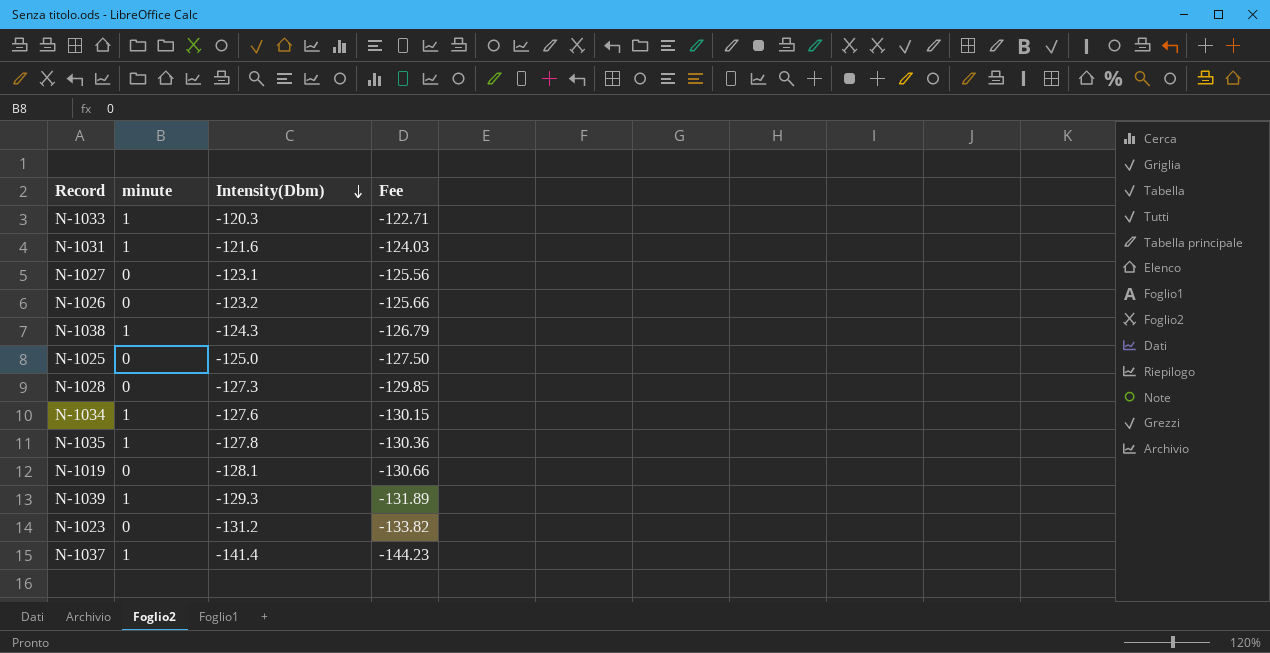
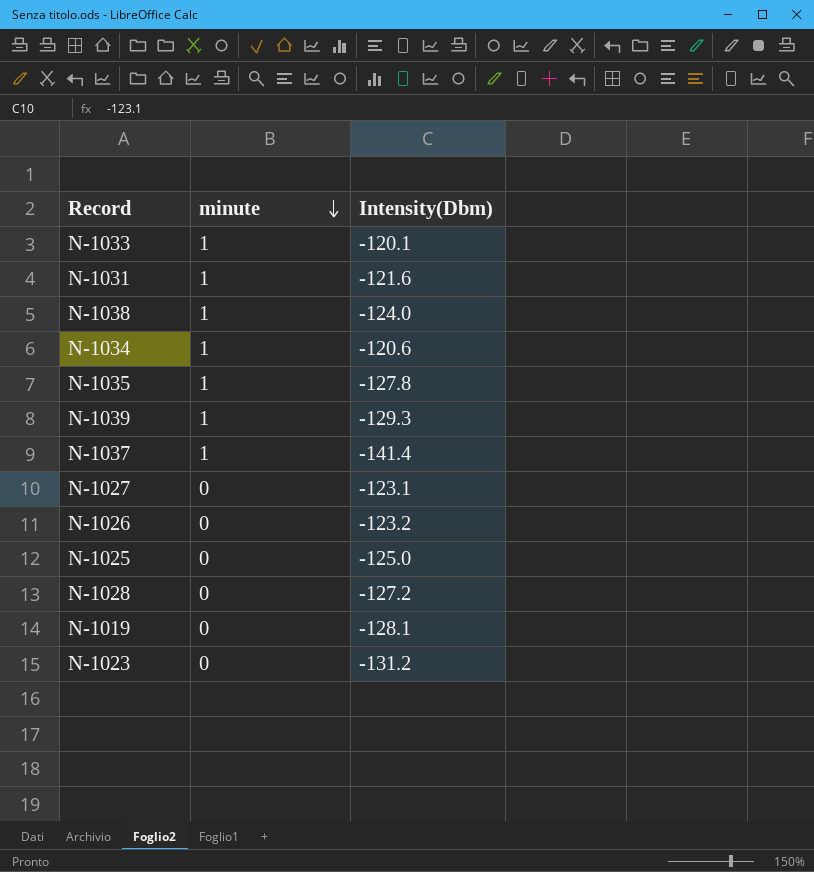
row order: Intensity(Dbm) descending -> minute descending
column Fee | formula: [Intensity(Dbm)] * 1.02 -> none
N-1033 | Intensity(Dbm): -120.3 -> -120.1
N-1038 | Intensity(Dbm): -124.3 -> -124.0
N-1034 | Intensity(Dbm): -127.6 -> -120.6
N-1028 | Intensity(Dbm): -127.3 -> -127.2

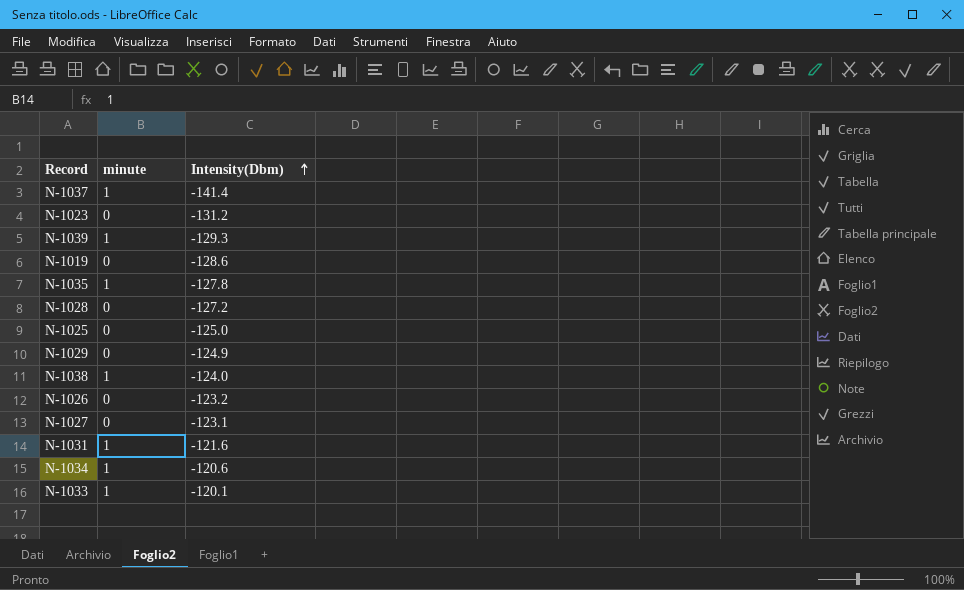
row order: minute descending -> Intensity(Dbm) ascending
N-1019 | Intensity(Dbm): -128.1 -> -128.6
row N-1029: none -> 0 | -124.9

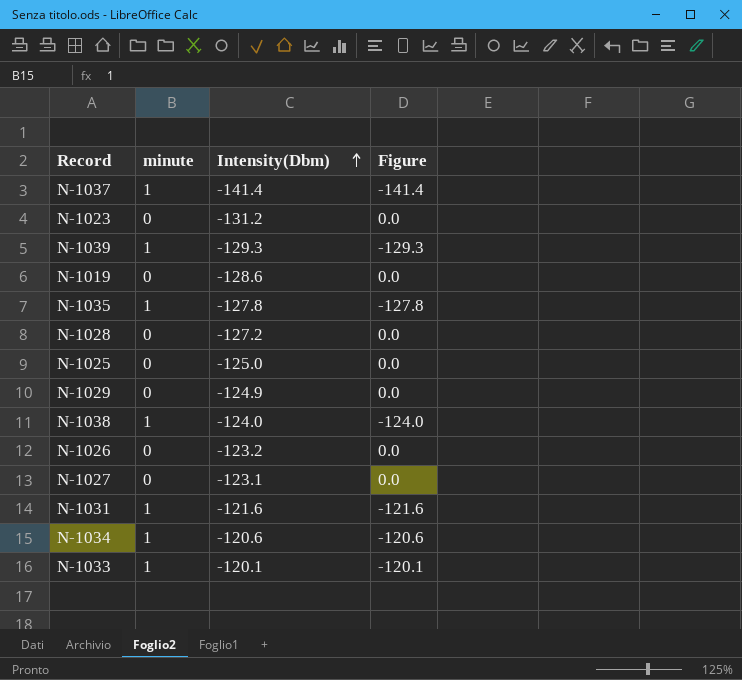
column Figure | formula: none -> [minute] * [Intensity(Dbm)]

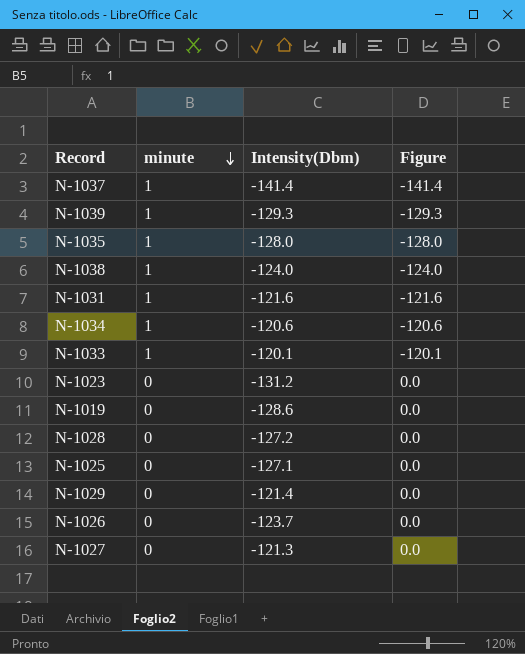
row order: Intensity(Dbm) ascending -> minute descending
N-1035 | Intensity(Dbm): -127.8 -> -128.0
N-1035 | Figure: -127.8 -> -128.0
N-1025 | Intensity(Dbm): -125.0 -> -127.1
N-1029 | Intensity(Dbm): -124.9 -> -121.4
N-1026 | Intensity(Dbm): -123.2 -> -123.7
N-1027 | Intensity(Dbm): -123.1 -> -121.3

